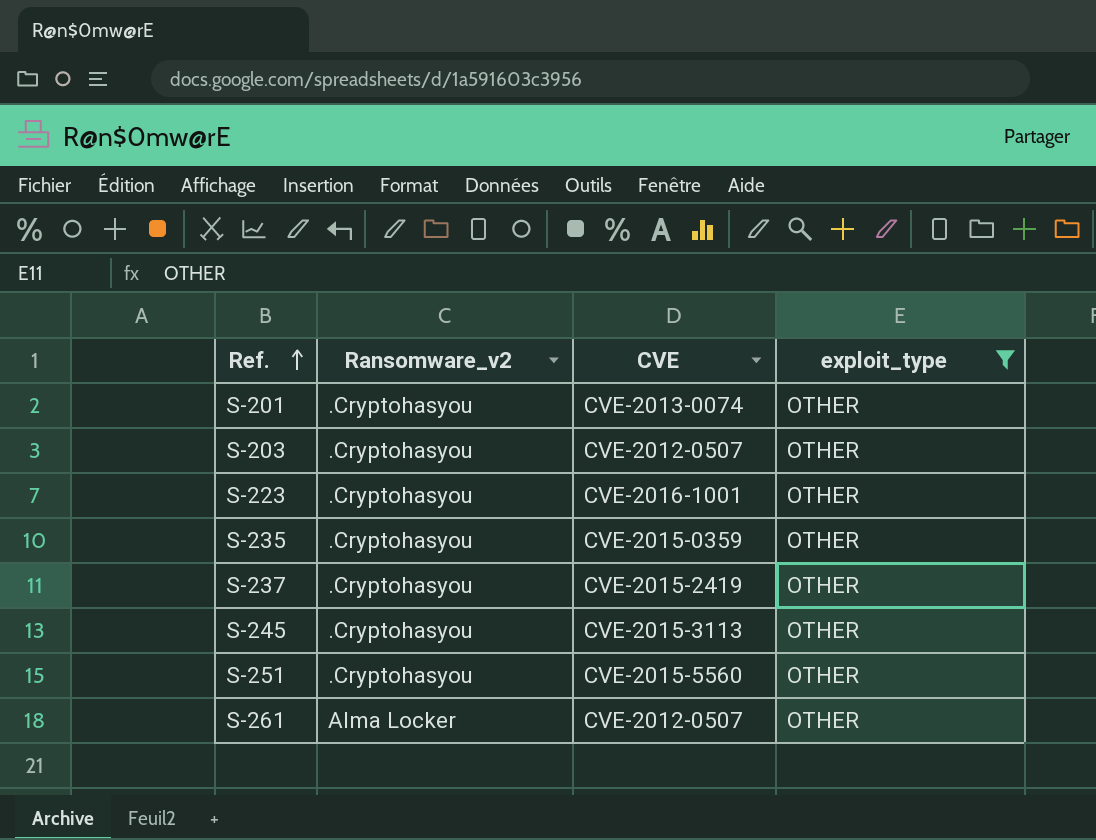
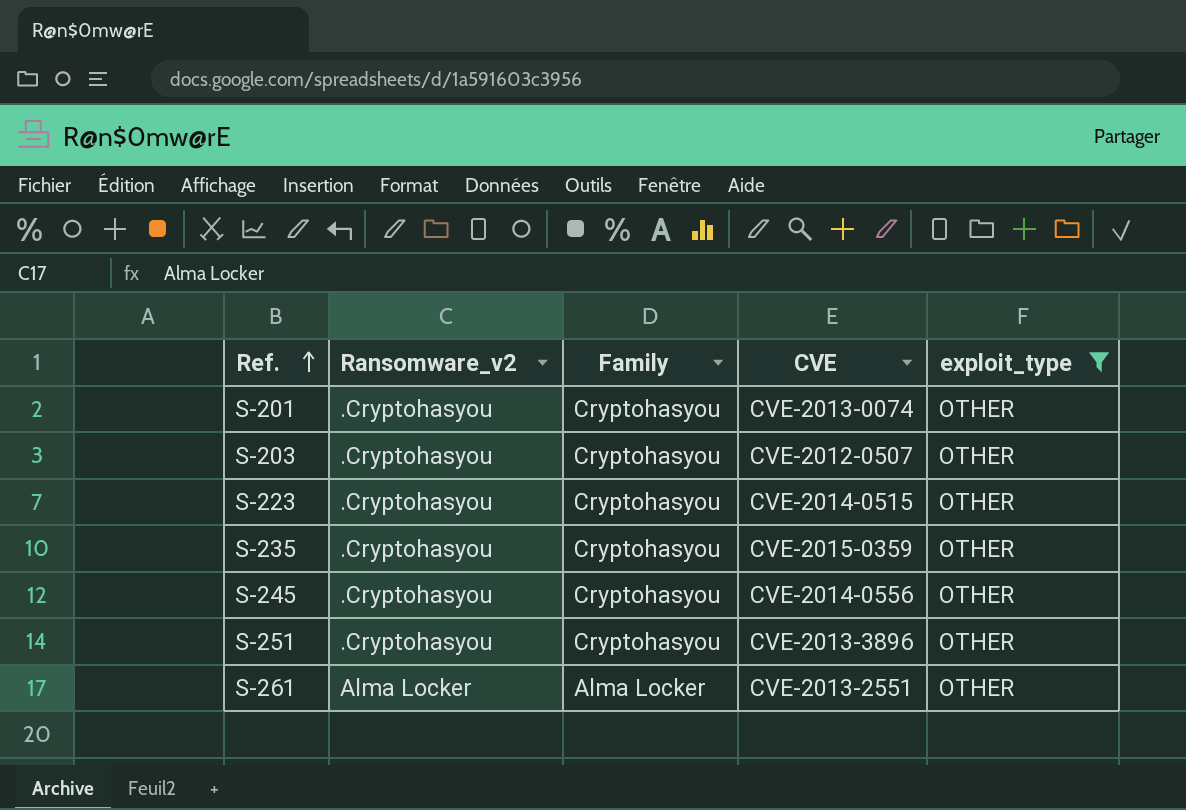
column Family | position: none -> 3
row S-237: .Cryptohasyou | CVE-2015-2419 | OTHER -> none
S-223 | CVE: CVE-2016-1001 -> CVE-2014-0515
S-245 | CVE: CVE-2015-3113 -> CVE-2014-0556
S-251 | CVE: CVE-2015-5560 -> CVE-2013-3896
S-261 | CVE: CVE-2012-0507 -> CVE-2013-2551

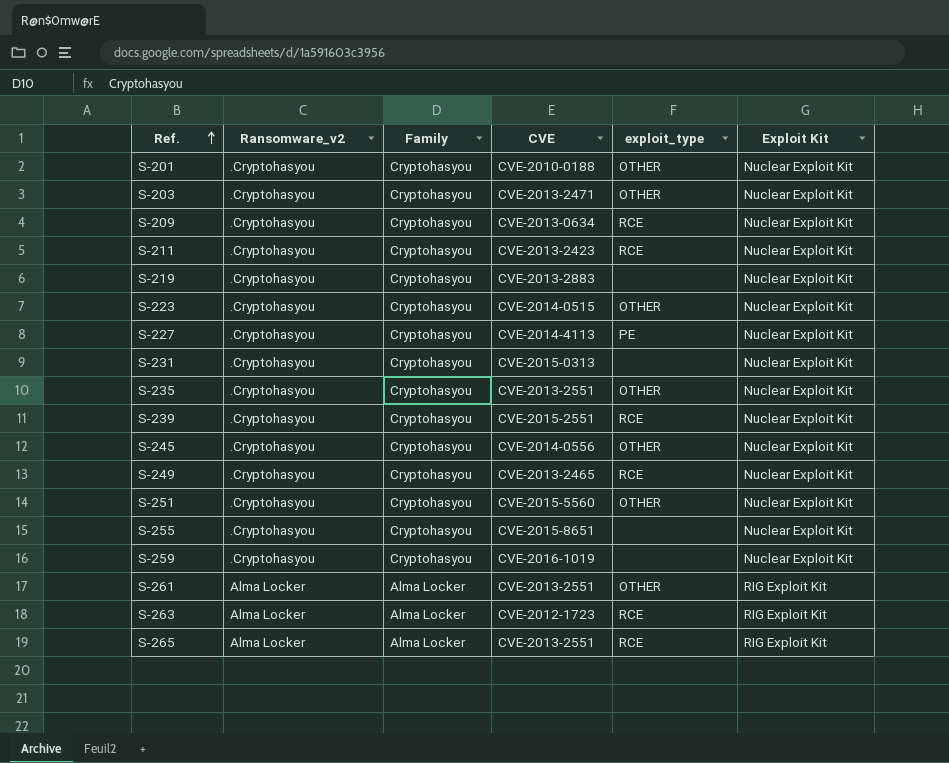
filter: exploit_type = OTHER -> none
column Exploit Kit | position: none -> 6
S-201 | CVE: CVE-2013-0074 -> CVE-2010-0188
S-203 | CVE: CVE-2012-0507 -> CVE-2013-2471
S-235 | CVE: CVE-2015-0359 -> CVE-2013-2551
S-251 | CVE: CVE-2013-3896 -> CVE-2015-5560

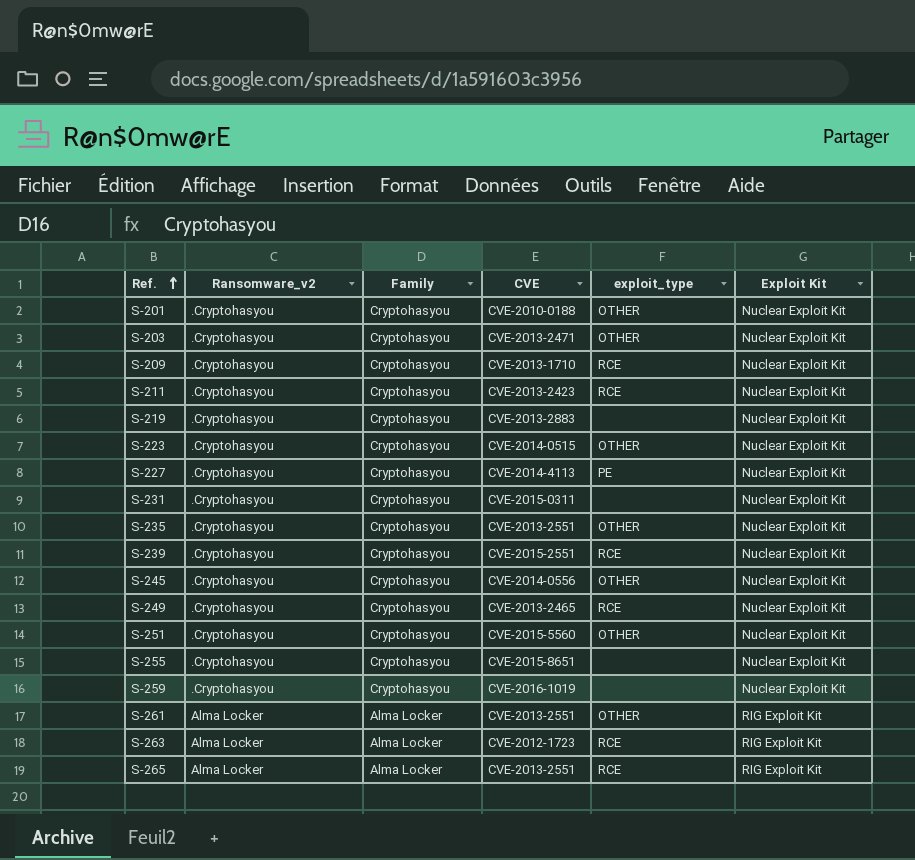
S-209 | CVE: CVE-2013-0634 -> CVE-2013-1710
S-231 | CVE: CVE-2015-0313 -> CVE-2015-0311

